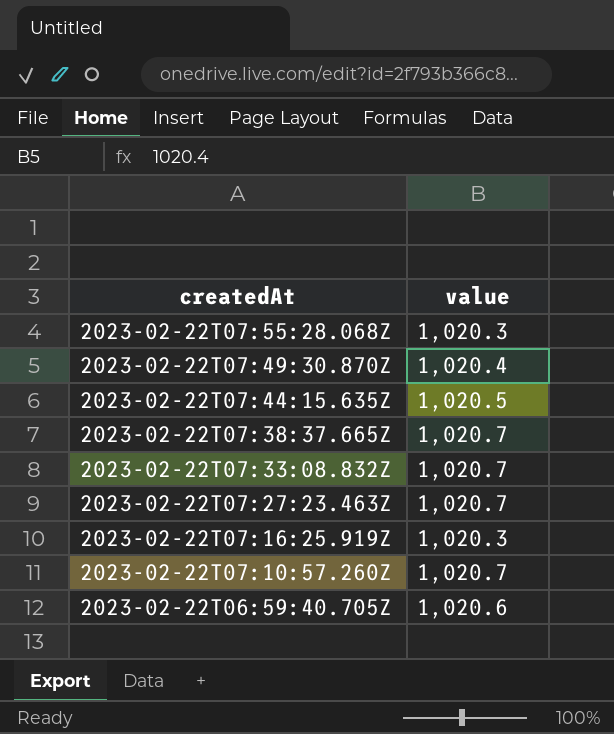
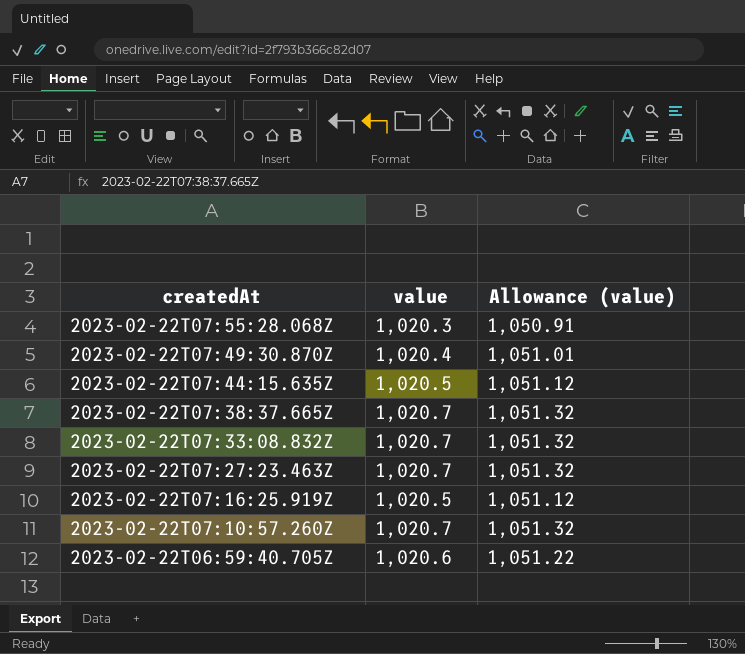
column Allowance (value) | formula: none -> [value] * 1.03
2023-02-22T07:16:25.919Z | value: 1,020.3 -> 1,020.5

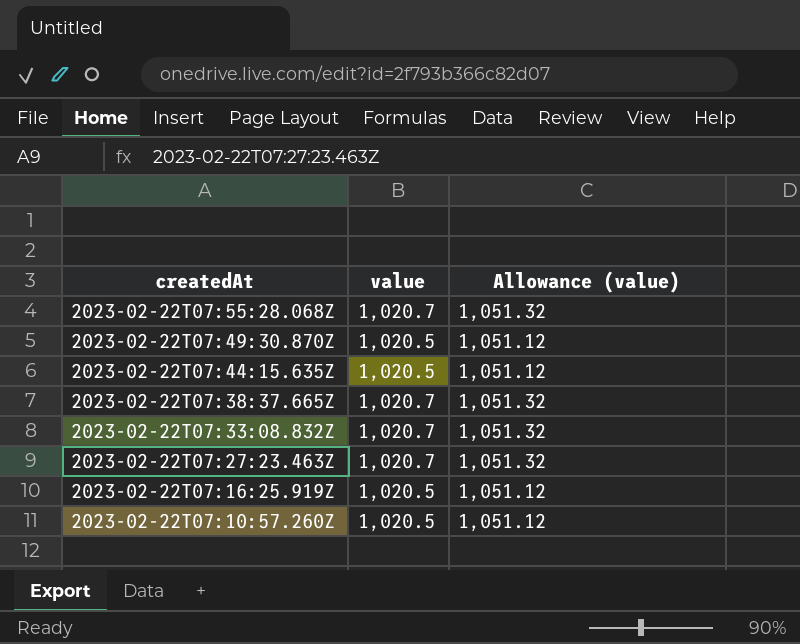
row 2023-02-22T06:59:40.705Z: 1,020.6 | 1,051.22 -> none
2023-02-22T07:55:28.068Z | value: 1,020.3 -> 1,020.7
2023-02-22T07:55:28.068Z | Allowance (value): 1,050.91 -> 1,051.32
2023-02-22T07:49:30.870Z | value: 1,020.4 -> 1,020.5
2023-02-22T07:49:30.870Z | Allowance (value): 1,051.01 -> 1,051.12
2023-02-22T07:10:57.260Z | value: 1,020.7 -> 1,020.5
2023-02-22T07:10:57.260Z | Allowance (value): 1,051.32 -> 1,051.12

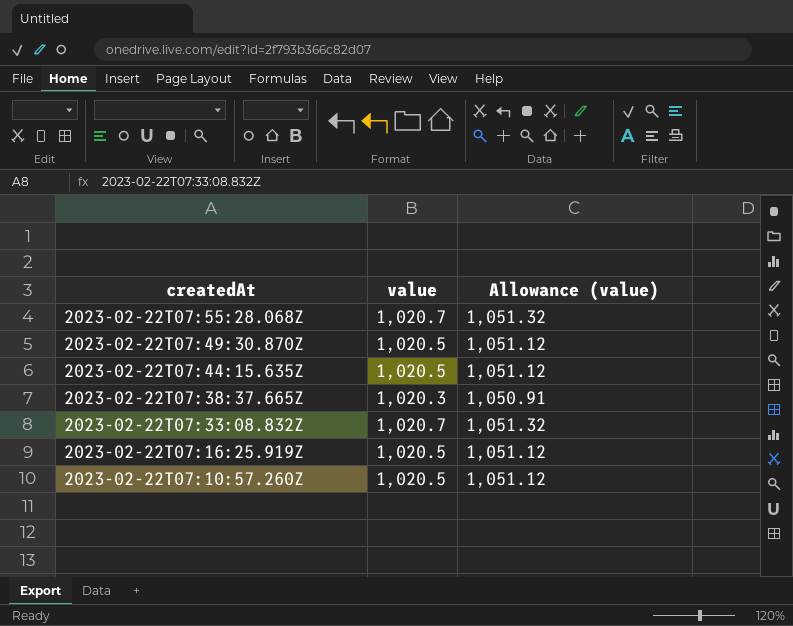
row 2023-02-22T07:27:23.463Z: 1,020.7 | 1,051.32 -> none
2023-02-22T07:38:37.665Z | value: 1,020.7 -> 1,020.3
2023-02-22T07:38:37.665Z | Allowance (value): 1,051.32 -> 1,050.91

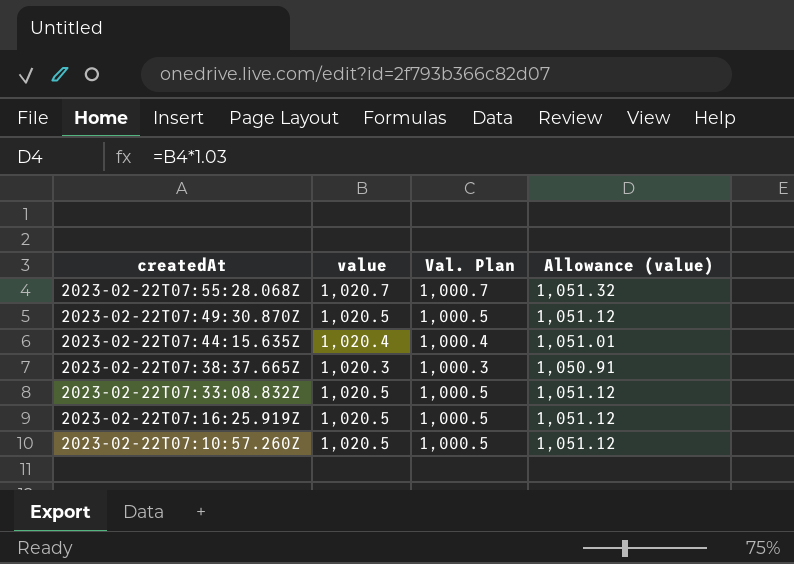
column Val. Plan | formula: none -> [value] - 20
2023-02-22T07:44:15.635Z | value: 1,020.5 -> 1,020.4
2023-02-22T07:44:15.635Z | Allowance (value): 1,051.12 -> 1,051.01
2023-02-22T07:33:08.832Z | value: 1,020.7 -> 1,020.5
2023-02-22T07:33:08.832Z | Allowance (value): 1,051.32 -> 1,051.12

